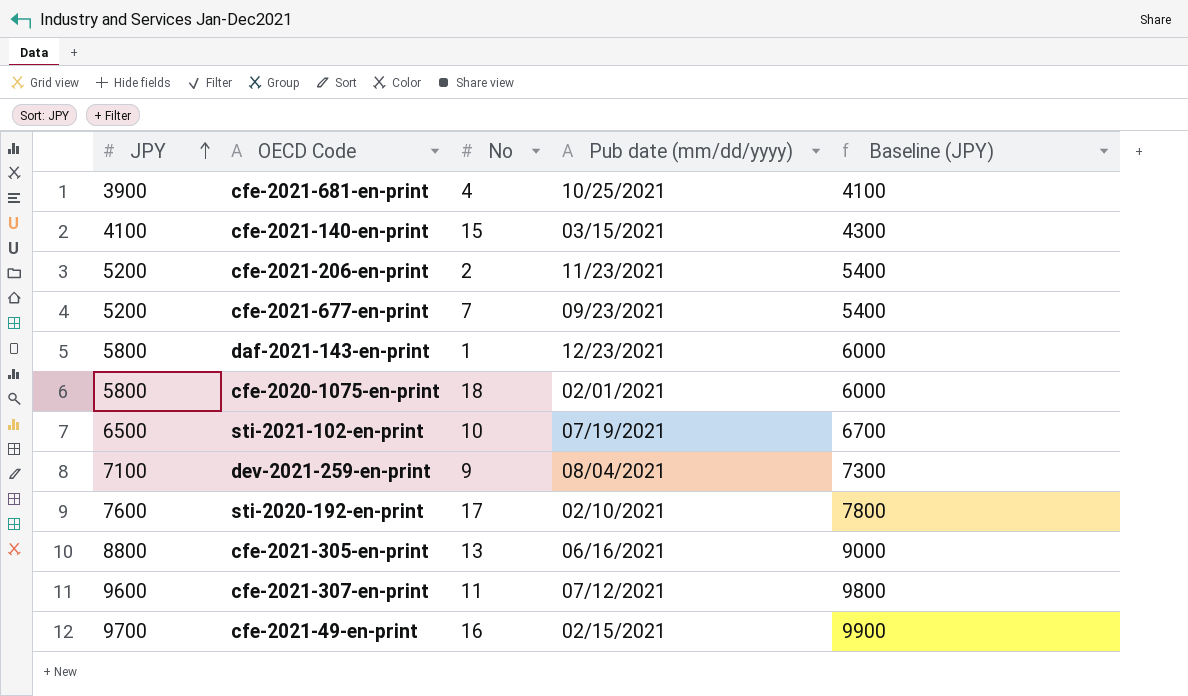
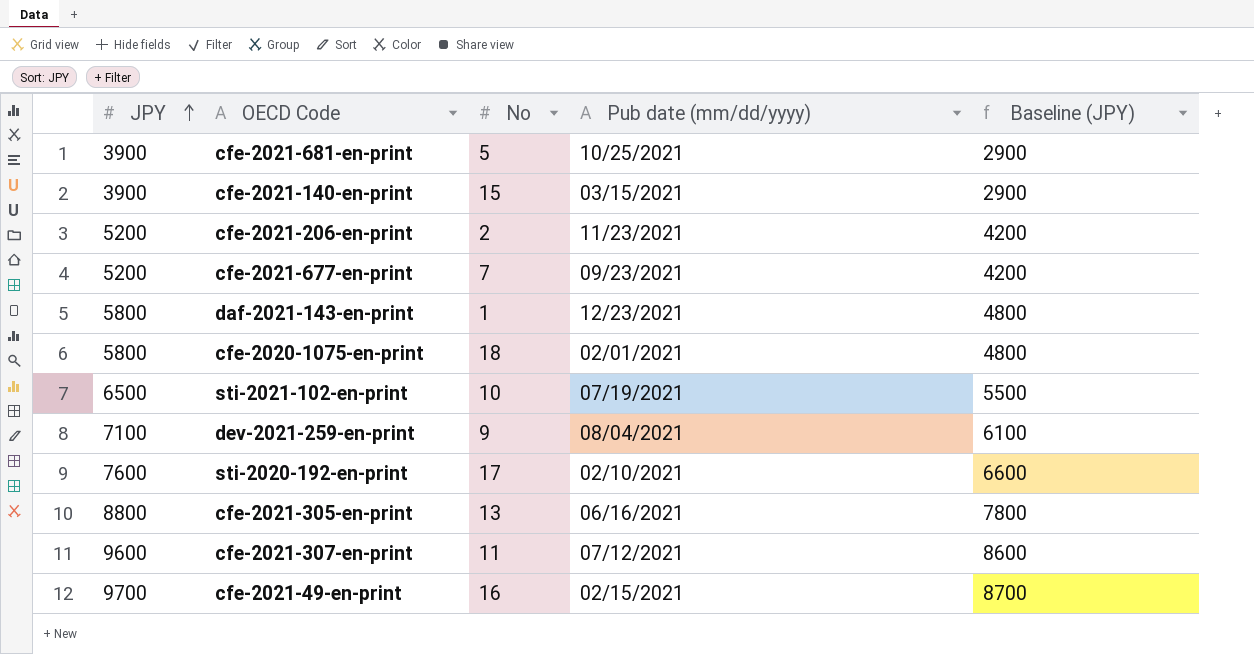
column Baseline (JPY) | formula: [JPY] + 200 -> [JPY] - 1000
cfe-2021-681-en-print | No: 4 -> 5
cfe-2021-140-en-print | JPY: 4100 -> 3900

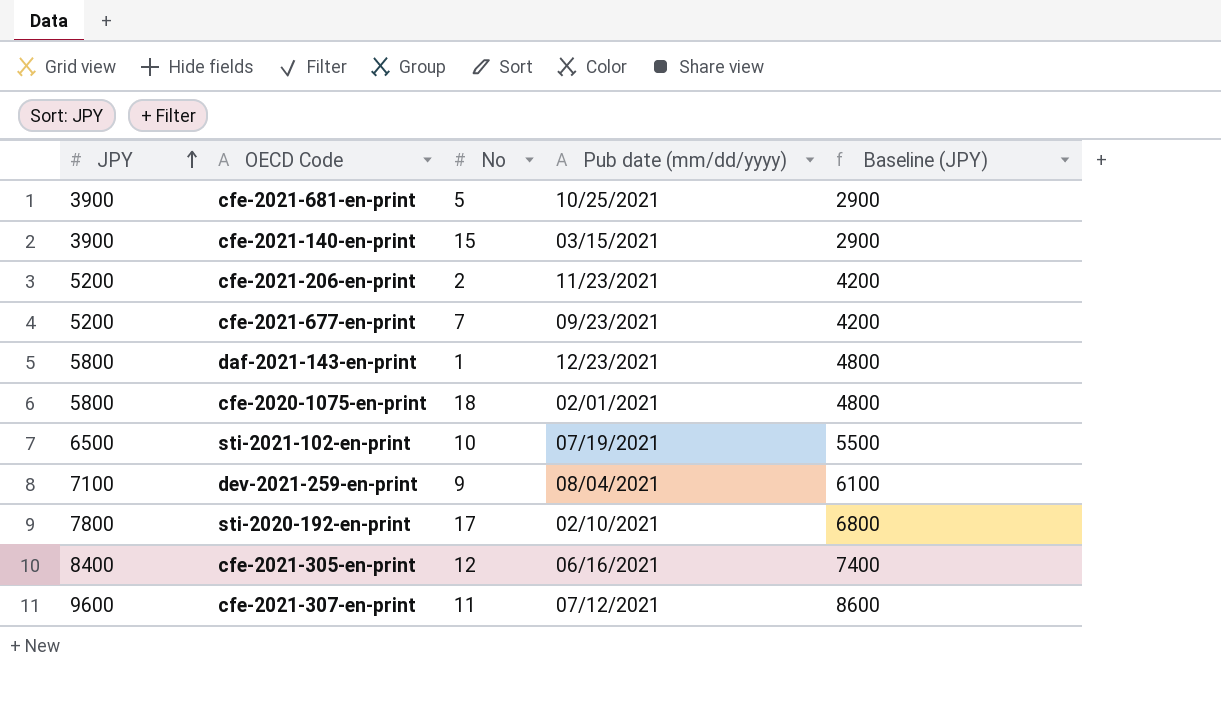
row cfe-2021-49-en-print: 9700 | 16 | 02/15/2021 | 8700 -> none
sti-2020-192-en-print | JPY: 7600 -> 7800
sti-2020-192-en-print | Baseline (JPY): 6600 -> 6800
cfe-2021-305-en-print | JPY: 8800 -> 8400
cfe-2021-305-en-print | No: 13 -> 12
cfe-2021-305-en-print | Baseline (JPY): 7800 -> 7400

